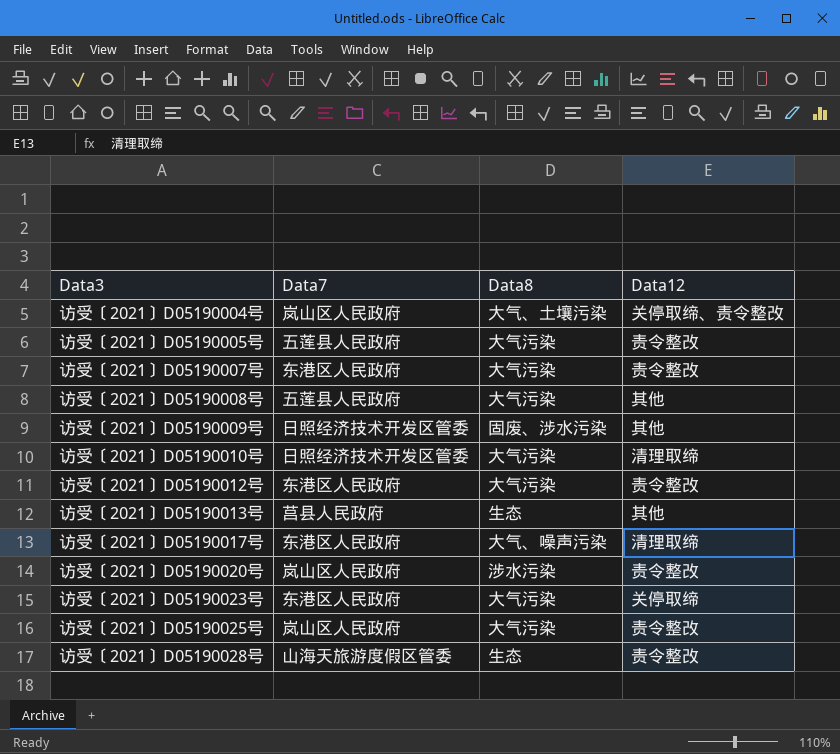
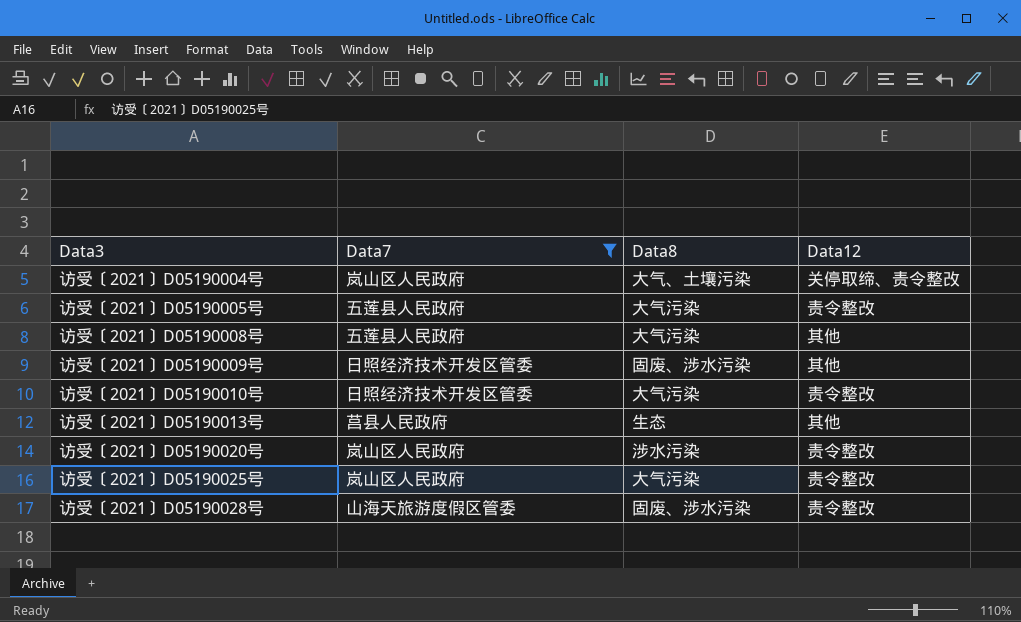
filter: none -> Data7 != 东港区人民政府
访受〔2021〕D05190010号 | Data12: 清理取缔 -> 责令整改
访受〔2021〕D05190028号 | Data8: 生态 -> 固废、涉水污染

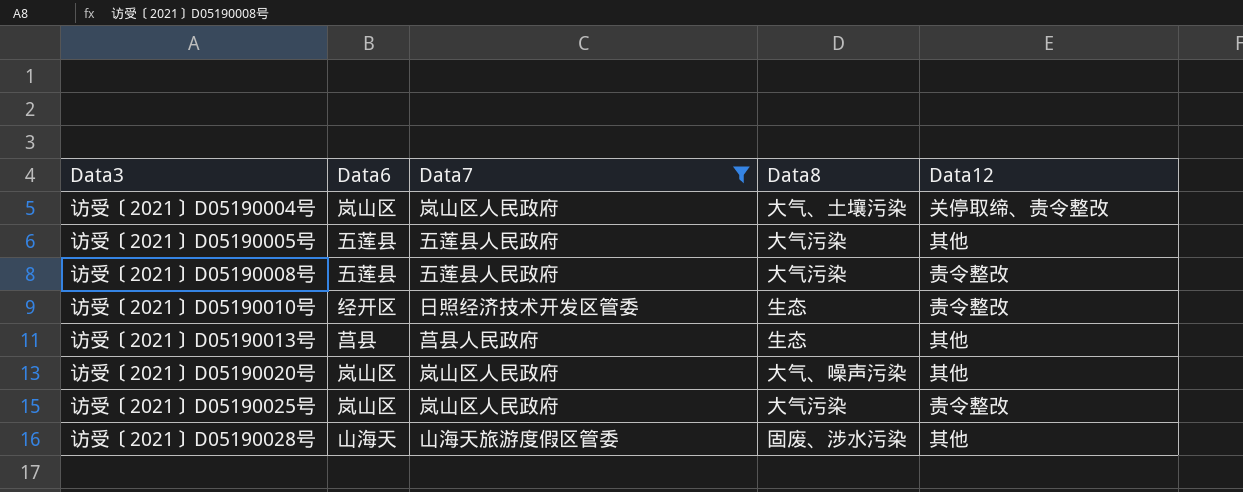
column Data6 | position: none -> 2
row 访受〔2021〕D05190009号: 日照经济技术开发区管委 | 固废、涉水污染 | 其他 -> none
访受〔2021〕D05190005号 | Data12: 责令整改 -> 其他
访受〔2021〕D05190008号 | Data12: 其他 -> 责令整改
访受〔2021〕D05190010号 | Data8: 大气污染 -> 生态
访受〔2021〕D05190020号 | Data8: 涉水污染 -> 大气、噪声污染
访受〔2021〕D05190020号 | Data12: 责令整改 -> 其他
访受〔2021〕D05190028号 | Data12: 责令整改 -> 其他

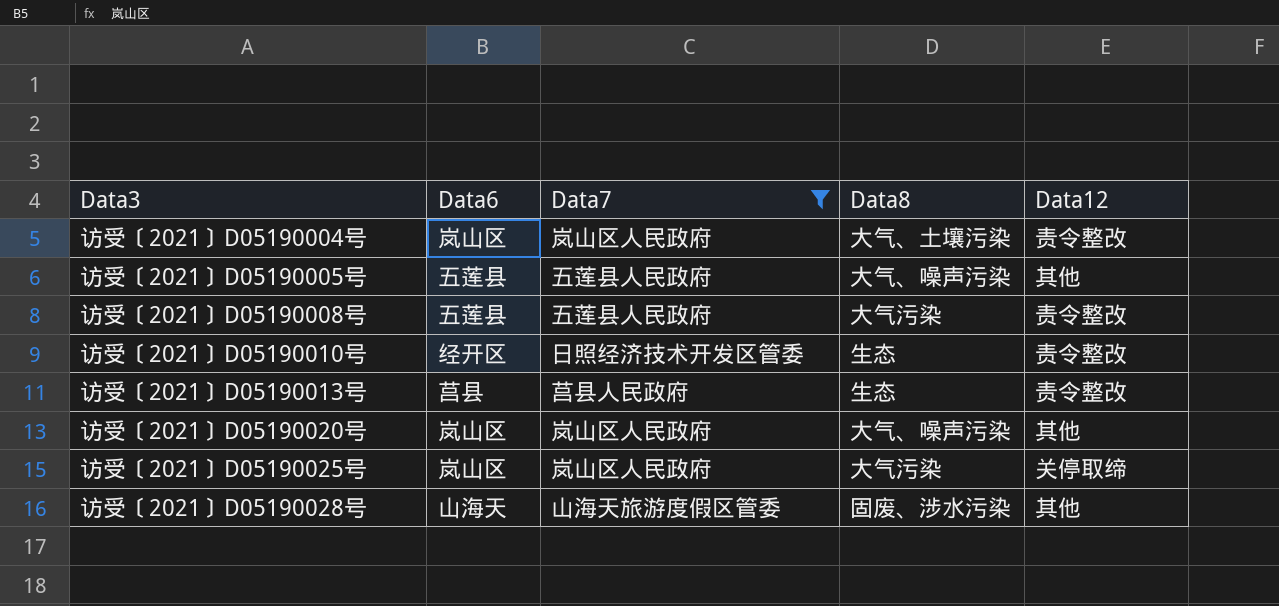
访受〔2021〕D05190004号 | Data12: 关停取缔、责令整改 -> 责令整改
访受〔2021〕D05190005号 | Data8: 大气污染 -> 大气、噪声污染
访受〔2021〕D05190013号 | Data12: 其他 -> 责令整改
访受〔2021〕D05190025号 | Data12: 责令整改 -> 关停取缔

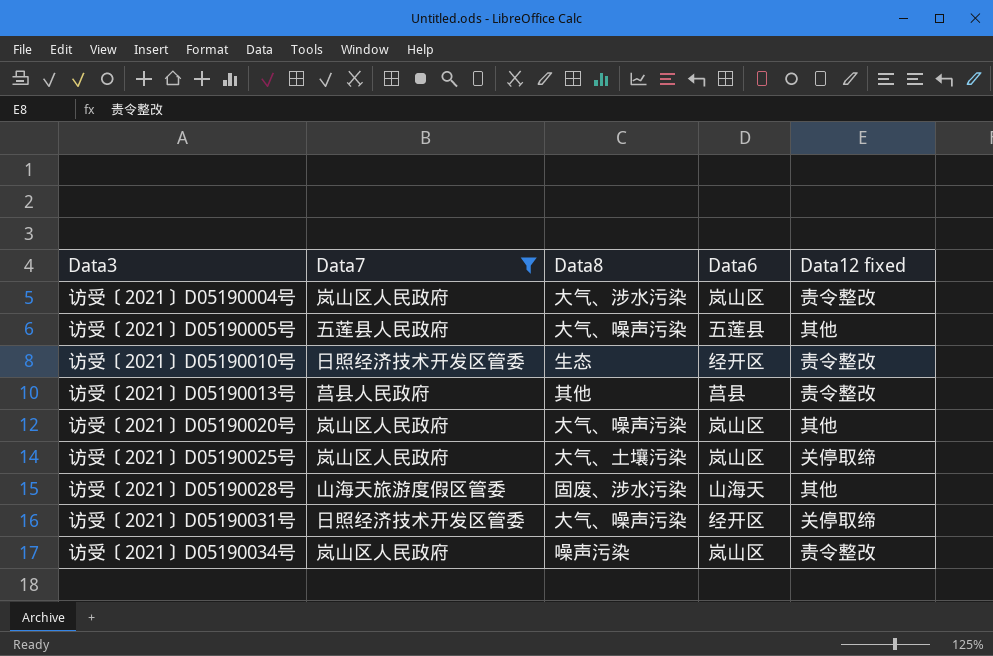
column Data6 | position: 2 -> 4
column name: Data12 -> Data12 fixed
row 访受〔2021〕D05190008号: 五莲县 | 五莲县人民政府 | 大气污染 | 责令整改 -> none
访受〔2021〕D05190004号 | Data8: 大气、土壤污染 -> 大气、涉水污染
访受〔2021〕D05190013号 | Data8: 生态 -> 其他
访受〔2021〕D05190025号 | Data8: 大气污染 -> 大气、土壤污染
row 访受〔2021〕D05190031号: none -> 日照经济技术开发区管委 | 大气、噪声污染 | 经开区 | 关停取缔
row 访受〔2021〕D05190034号: none -> 岚山区人民政府 | 噪声污染 | 岚山区 | 责令整改

